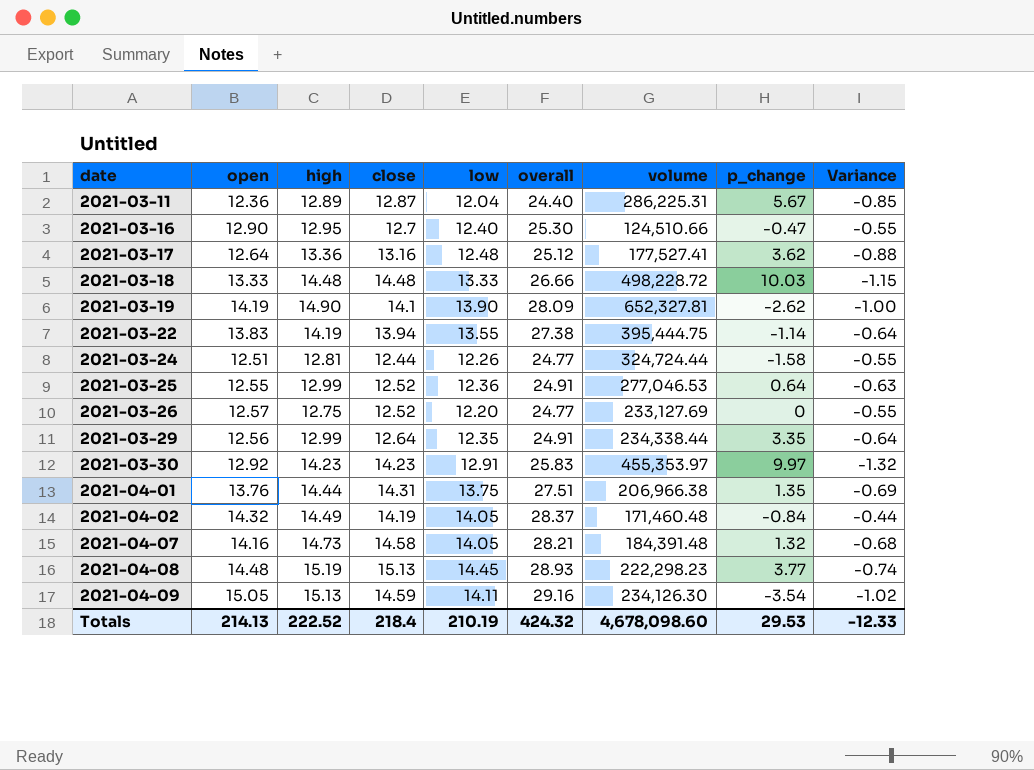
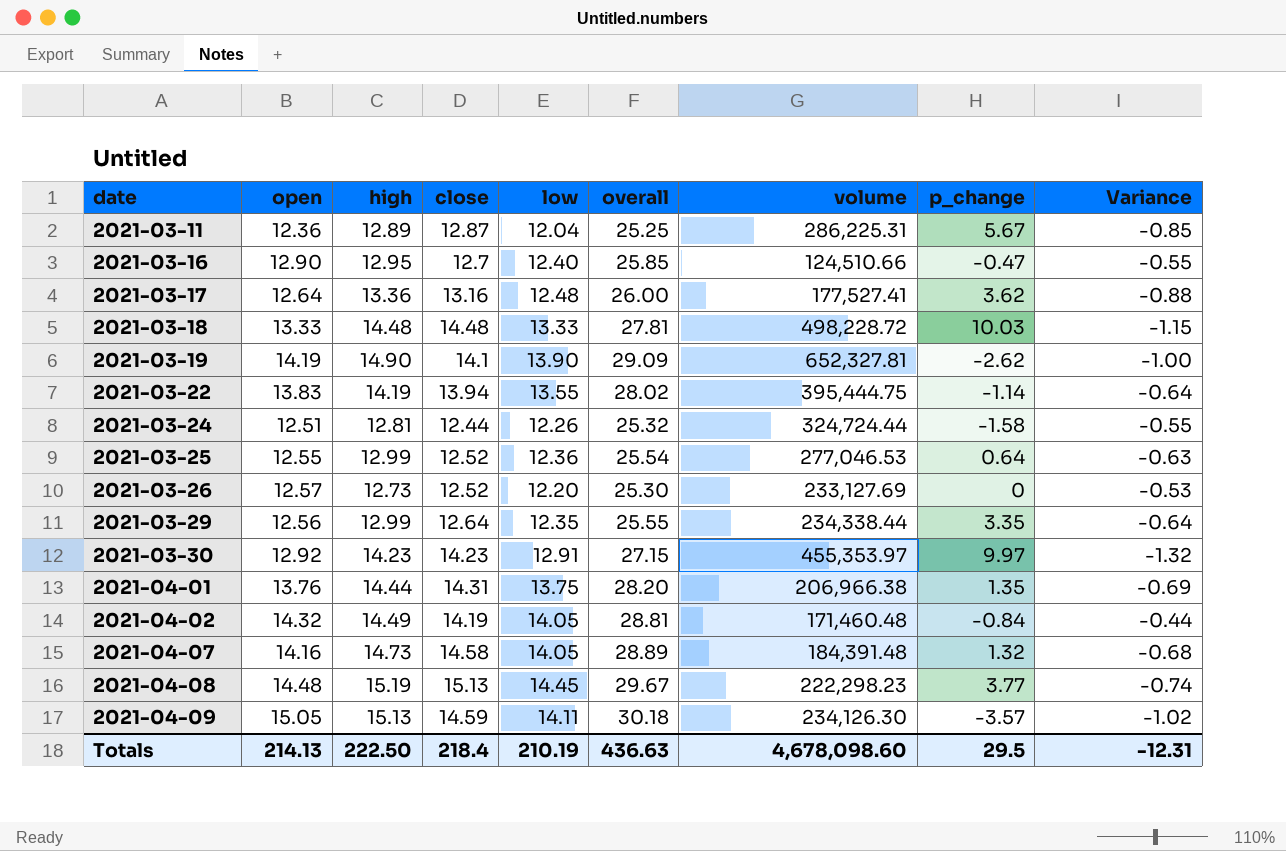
column overall | formula: [open] + [low] -> [open] + [high]
2021-03-26 | high: 12.75 -> 12.73
2021-03-26 | Variance: -0.55 -> -0.53
2021-04-09 | p_change: -3.54 -> -3.57
Totals | high: 222.52 -> 222.50
Totals | overall: 424.32 -> 436.63
Totals | p_change: 29.53 -> 29.5
Totals | Variance: -12.33 -> -12.31

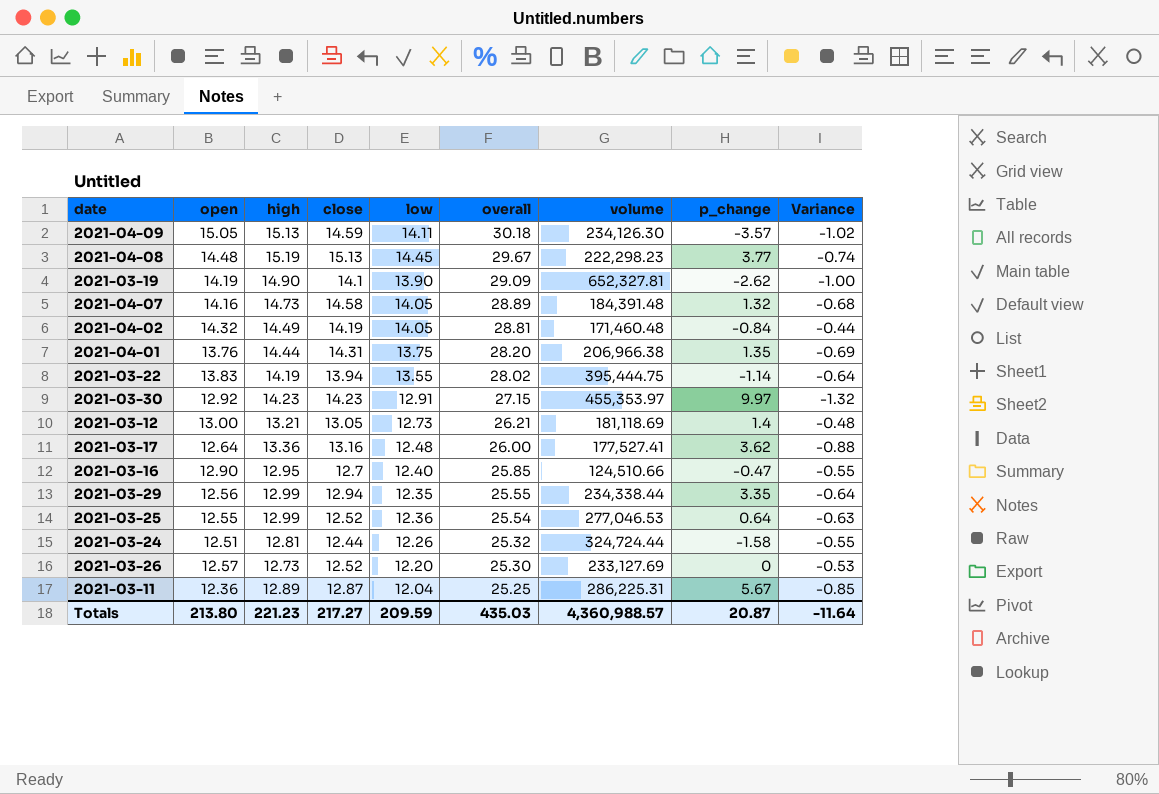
row order: date ascending -> overall descending
row 2021-03-18: 13.33 | 14.48 | 14.48 | 13.33 | 27.81 | 498,228.72 | 10.03 | -1.15 -> none
row 2021-03-12: none -> 13.00 | 13.21 | 13.05 | 12.73 | 26.21 | 181,118.69 | 1.4 | -0.48
2021-03-29 | close: 12.64 -> 12.94
Totals | open: 214.13 -> 213.80
Totals | high: 222.50 -> 221.23
Totals | close: 218.4 -> 217.27
Totals | low: 210.19 -> 209.59
Totals | overall: 436.63 -> 435.03
Totals | volume: 4,678,098.60 -> 4,360,988.57
Totals | p_change: 29.5 -> 20.87
Totals | Variance: -12.31 -> -11.64

